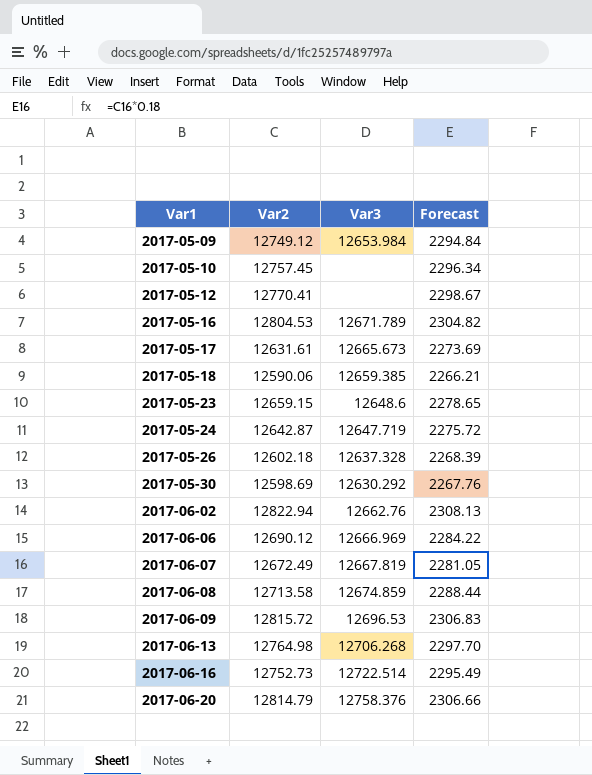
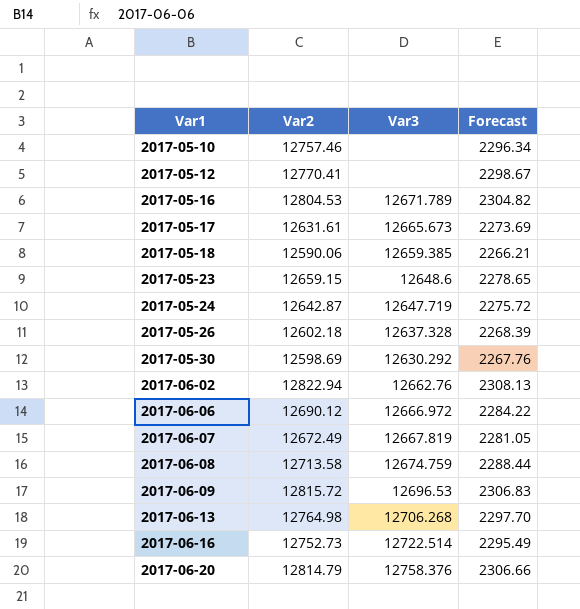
row 2017-05-09: 12749.12 | 12653.984 | 2294.84 -> none
2017-05-10 | Var2: 12757.45 -> 12757.46
2017-06-06 | Var3: 12666.969 -> 12666.972
2017-06-08 | Var3: 12674.859 -> 12674.759

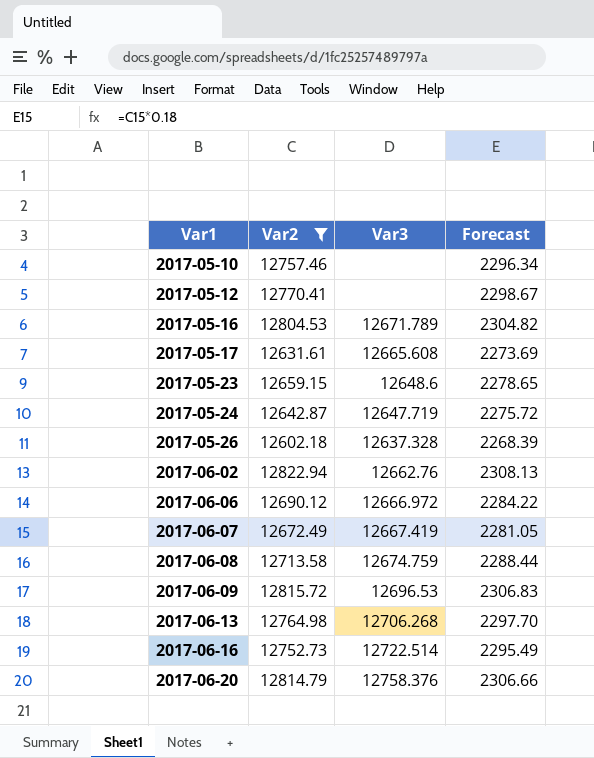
filter: none -> Var2 >= 12602.18
2017-05-17 | Var3: 12665.673 -> 12665.608
2017-06-07 | Var3: 12667.819 -> 12667.419

